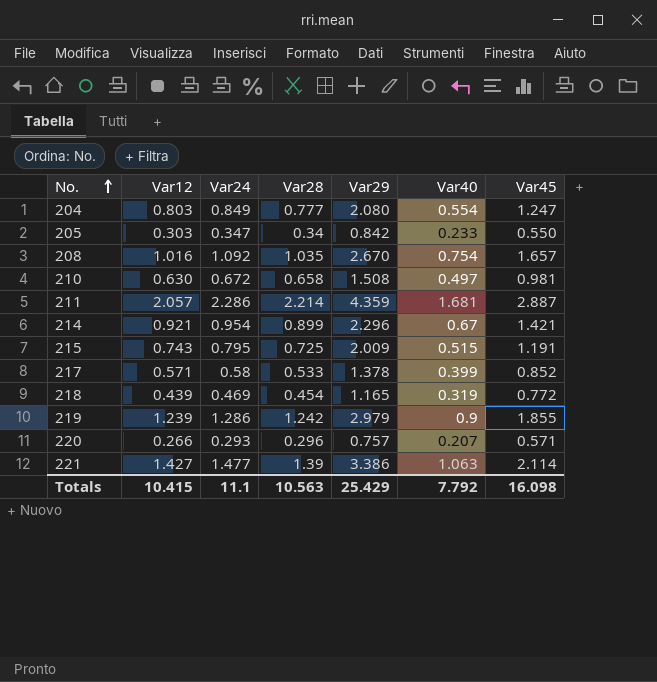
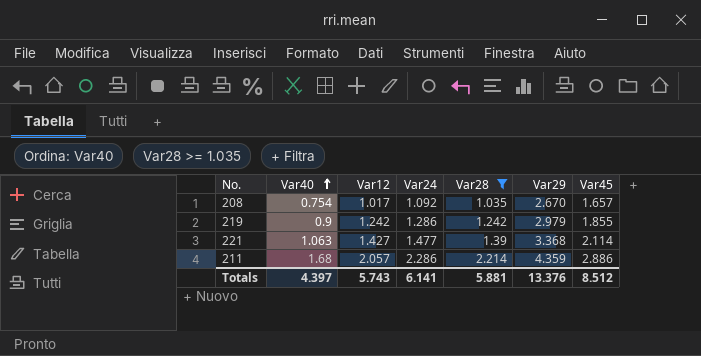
filter: none -> Var28 >= 1.035
row order: No. ascending -> Var40 ascending
column Var40 | position: 6 -> 2
208 | Var12: 1.016 -> 1.017
219 | Var12: 1.239 -> 1.242
221 | Var29: 3.386 -> 3.368
211 | Var40: 1.681 -> 1.68
211 | Var45: 2.887 -> 2.886
Totals | Var40: 7.792 -> 4.397
Totals | Var12: 10.415 -> 5.743
Totals | Var24: 11.1 -> 6.141
Totals | Var28: 10.563 -> 5.881
Totals | Var29: 25.429 -> 13.376
Totals | Var45: 16.098 -> 8.512

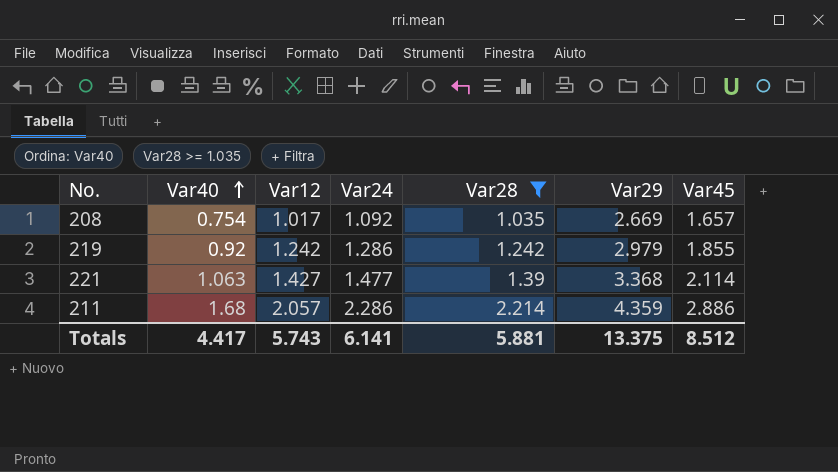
208 | Var29: 2.670 -> 2.669
219 | Var40: 0.9 -> 0.92
Totals | Var40: 4.397 -> 4.417
Totals | Var29: 13.376 -> 13.375

